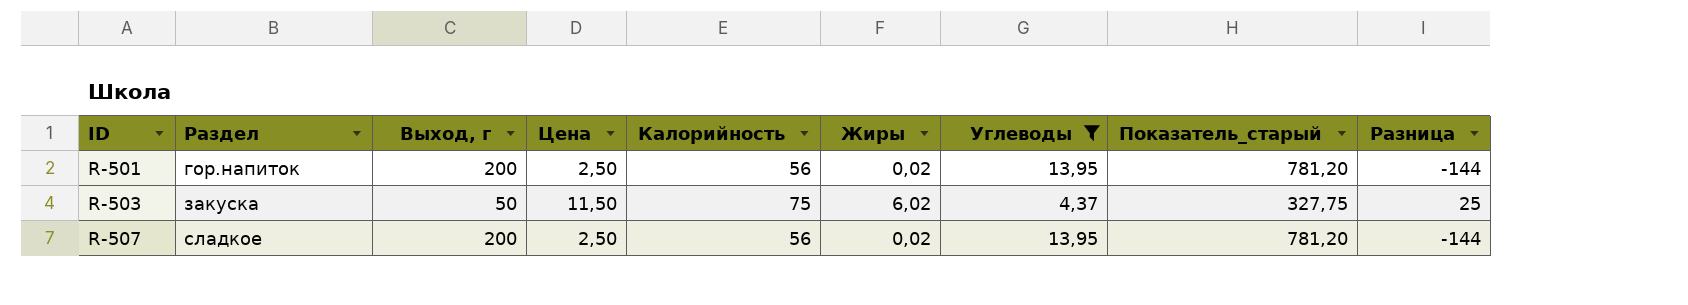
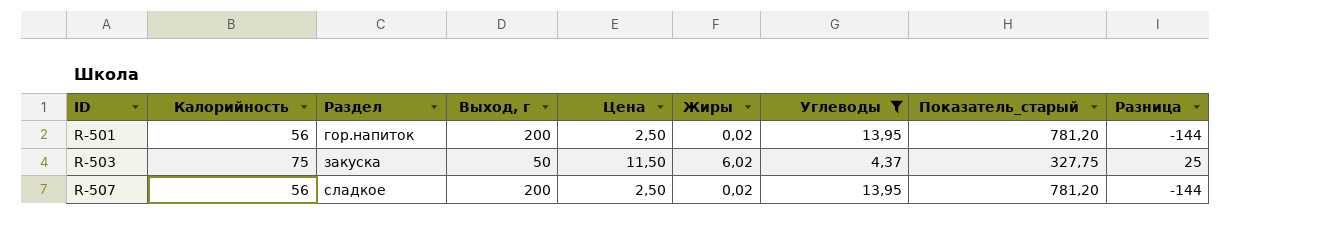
column Калорийность | position: 5 -> 2

